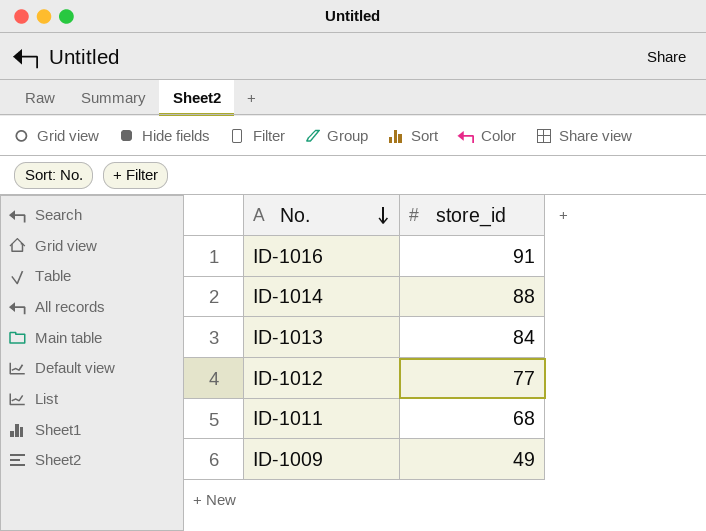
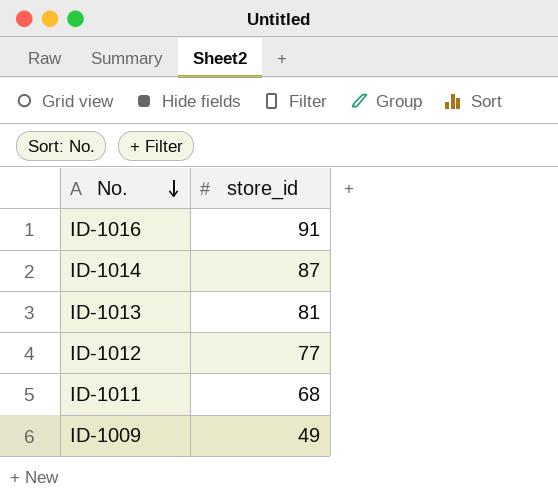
ID-1014 | store_id: 88 -> 87
ID-1013 | store_id: 84 -> 81

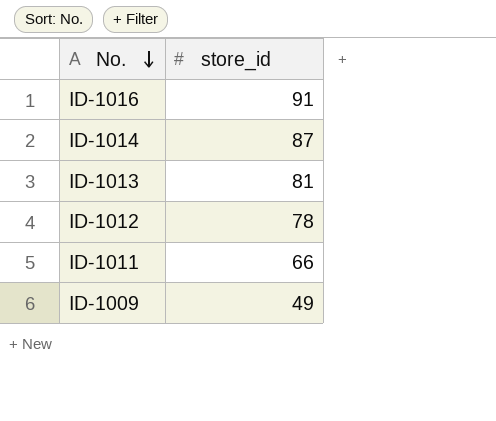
ID-1012 | store_id: 77 -> 78
ID-1011 | store_id: 68 -> 66

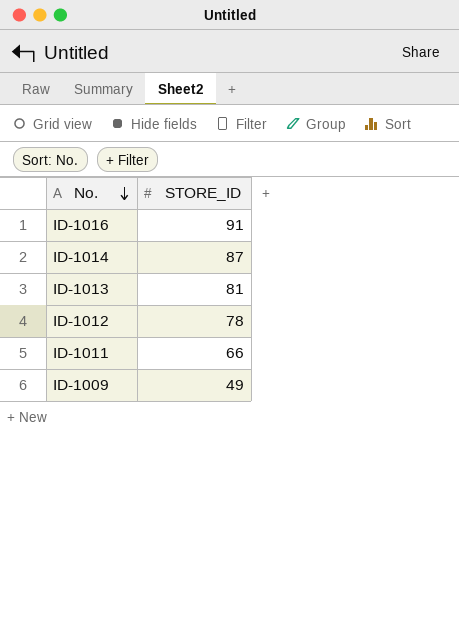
column name: store_id -> STORE_ID

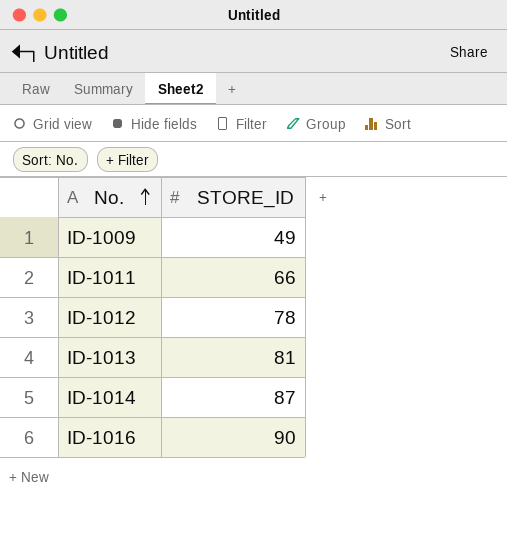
row order: No. descending -> No. ascending
ID-1016 | STORE_ID: 91 -> 90

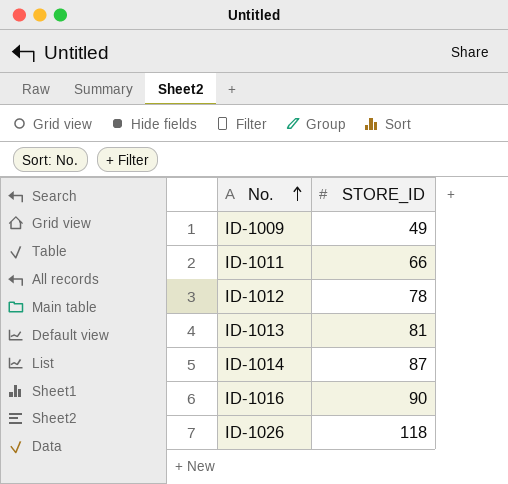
row ID-1026: none -> 118

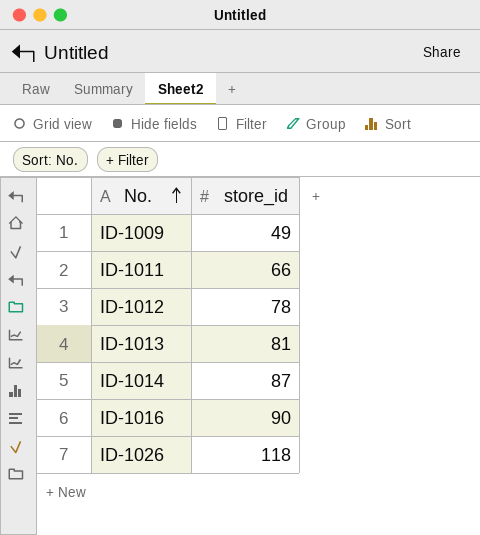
column name: STORE_ID -> store_id

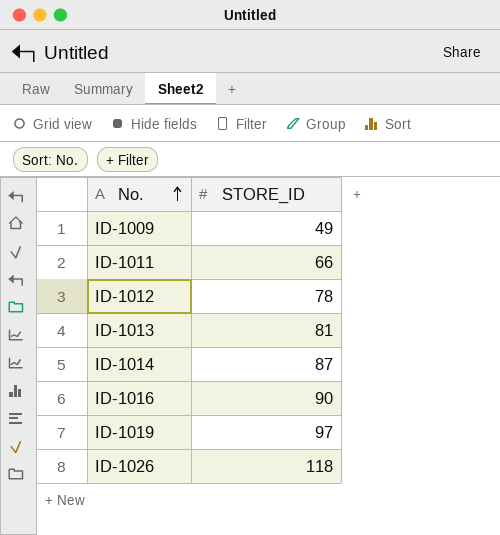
column name: store_id -> STORE_ID
row ID-1019: none -> 97

